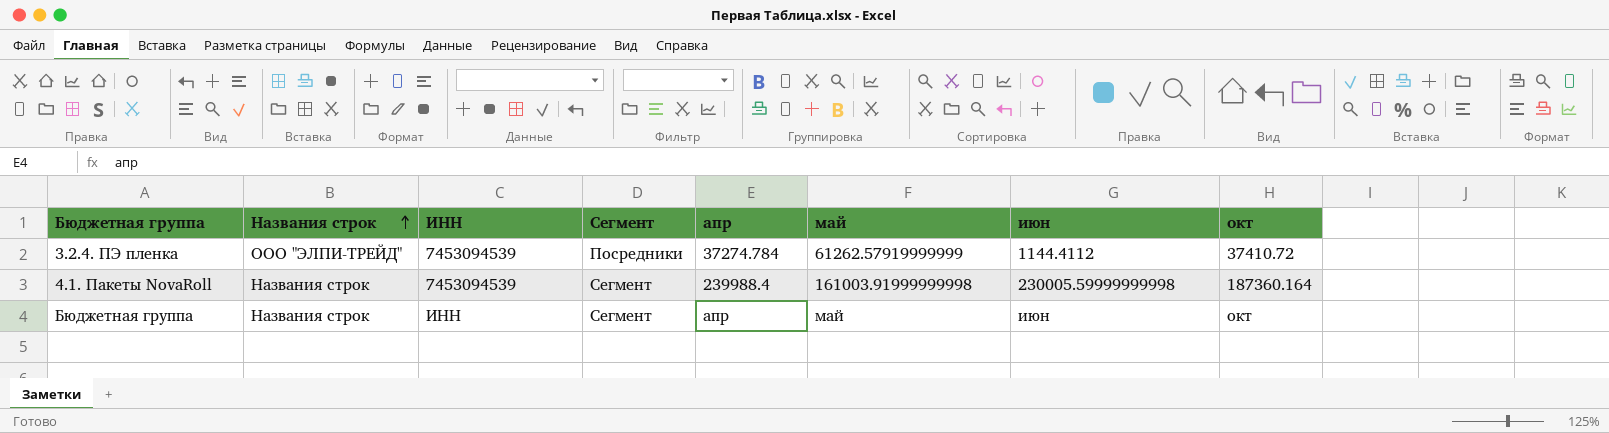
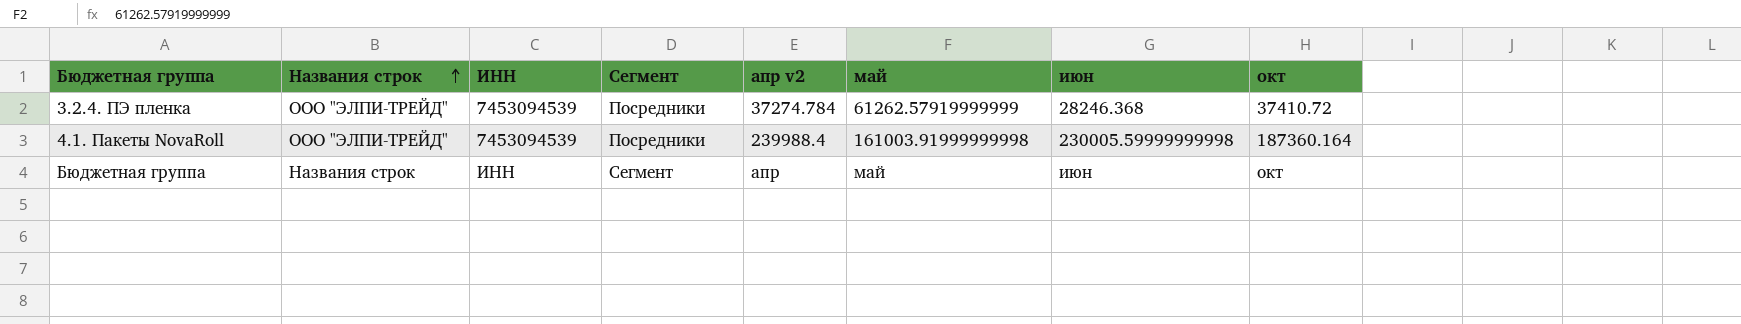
column name: апр -> апр v2
3.2.4. ПЭ пленка | июн: 1144.4112 -> 28246.368
4.1. Пакеты NovaRoll | Названия строк: Названия строк -> OOO "ЭЛПИ-ТРЕЙД"
4.1. Пакеты NovaRoll | Сегмент: Сегмент -> Посредники

